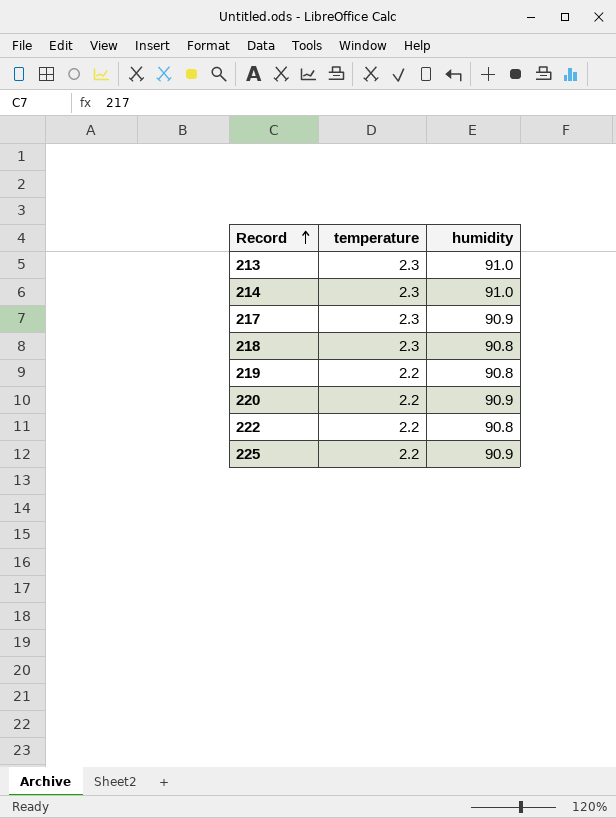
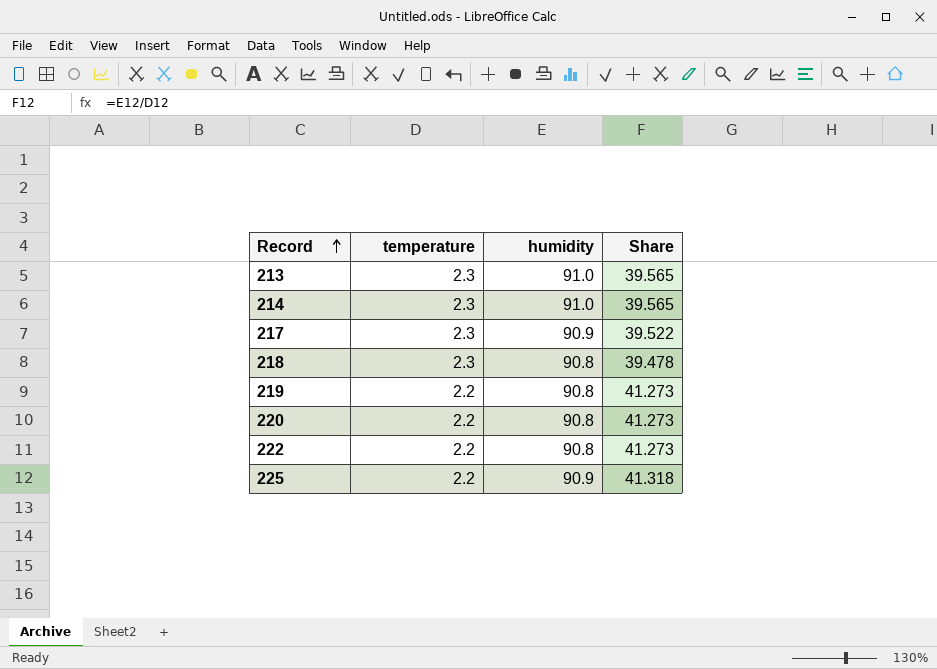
column Share | formula: none -> [humidity] / [temperature]
220 | humidity: 90.9 -> 90.8

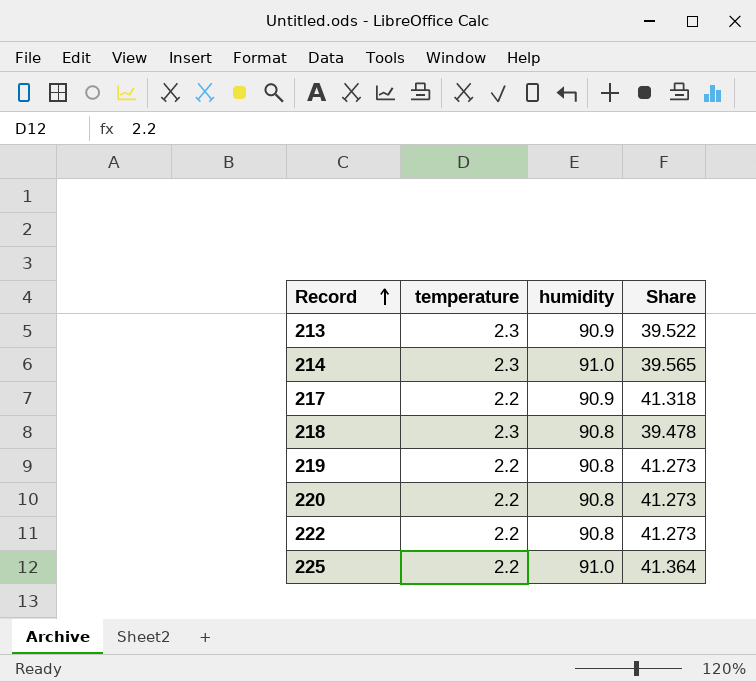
213 | humidity: 91.0 -> 90.9
213 | Share: 39.565 -> 39.522
217 | temperature: 2.3 -> 2.2
217 | Share: 39.522 -> 41.318
225 | humidity: 90.9 -> 91.0
225 | Share: 41.318 -> 41.364

